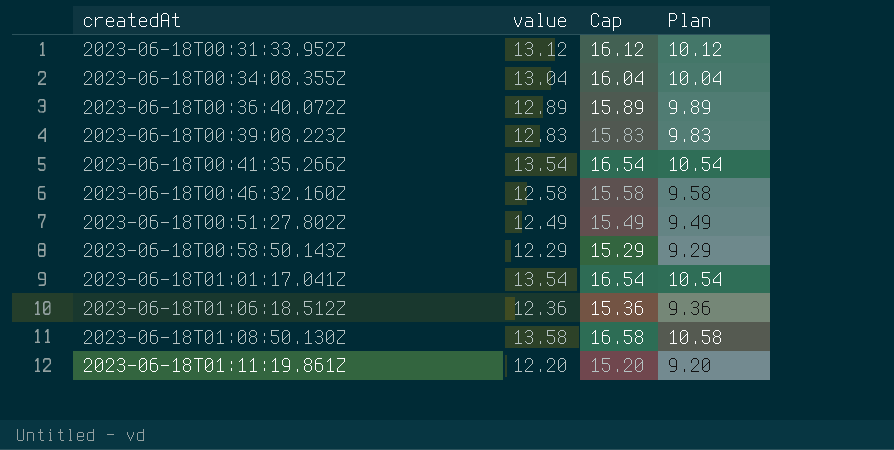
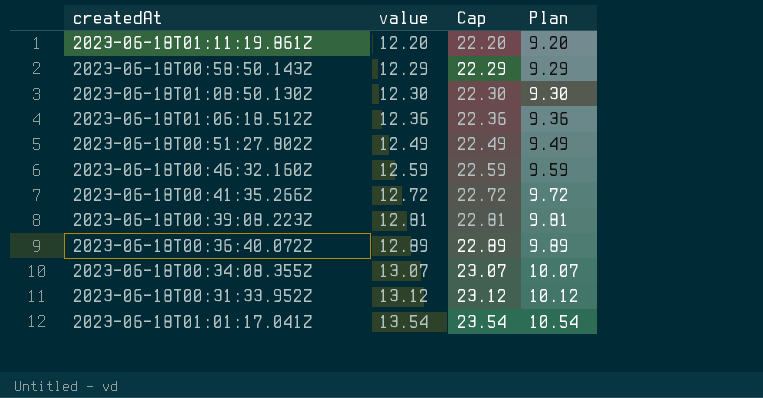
row order: createdAt ascending -> value ascending
column Cap | formula: [value] + 3 -> [value] + 10
2023-06-18T01:08:50.130Z | value: 13.58 -> 12.30
2023-06-18T01:08:50.130Z | Plan: 10.58 -> 9.30
2023-06-18T00:46:32.160Z | value: 12.58 -> 12.59
2023-06-18T00:46:32.160Z | Plan: 9.58 -> 9.59
2023-06-18T00:41:35.266Z | value: 13.54 -> 12.72
2023-06-18T00:41:35.266Z | Plan: 10.54 -> 9.72
2023-06-18T00:39:08.223Z | value: 12.83 -> 12.81
2023-06-18T00:39:08.223Z | Plan: 9.83 -> 9.81
2023-06-18T00:34:08.355Z | value: 13.04 -> 13.07
2023-06-18T00:34:08.355Z | Plan: 10.04 -> 10.07

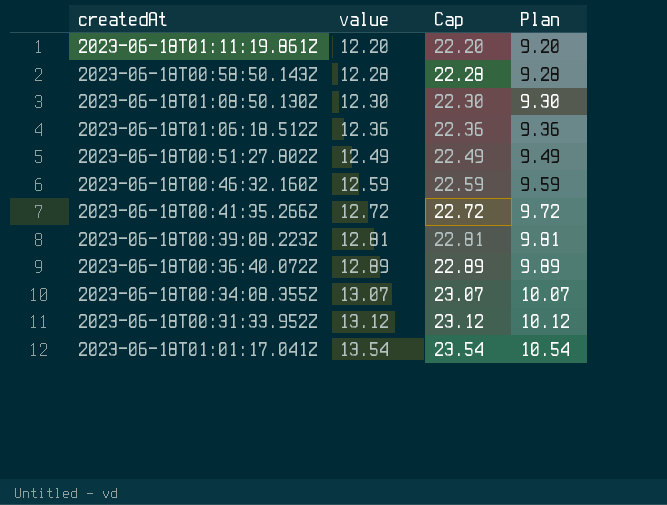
2023-06-18T00:58:50.143Z | value: 12.29 -> 12.28
2023-06-18T00:58:50.143Z | Cap: 22.29 -> 22.28
2023-06-18T00:58:50.143Z | Plan: 9.29 -> 9.28

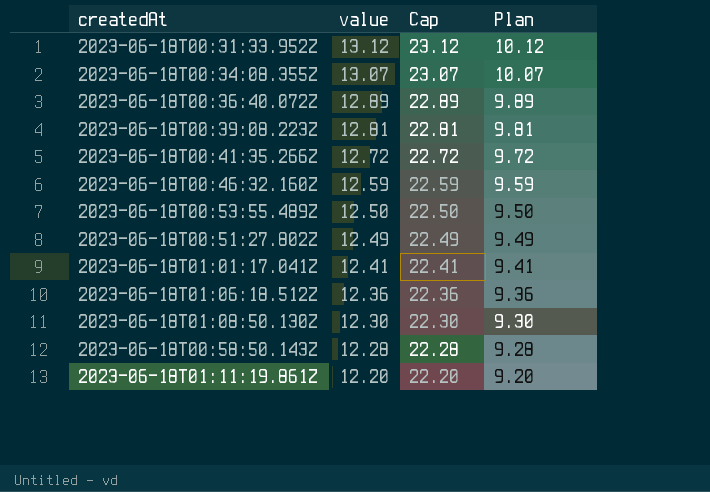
row order: value ascending -> value descending
row 2023-06-18T00:53:55.489Z: none -> 12.50 | 22.50 | 9.50
2023-06-18T01:01:17.041Z | value: 13.54 -> 12.41
2023-06-18T01:01:17.041Z | Cap: 23.54 -> 22.41
2023-06-18T01:01:17.041Z | Plan: 10.54 -> 9.41

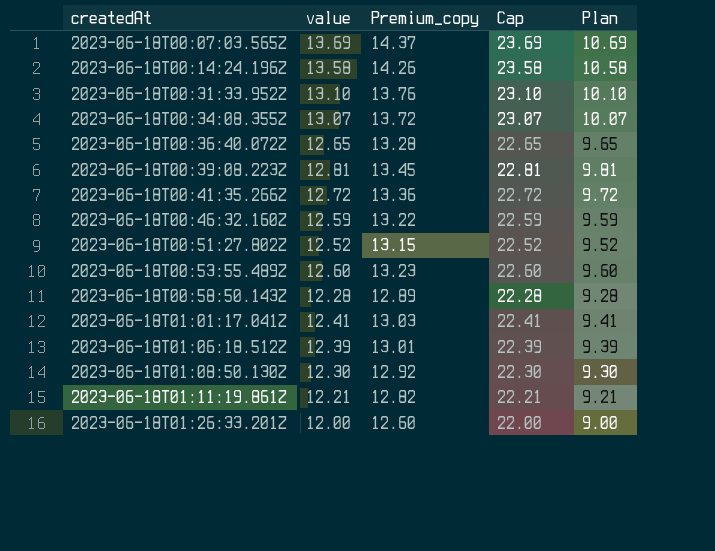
row order: value descending -> createdAt ascending
column Premium_copy | formula: none -> [value] * 1.05
row 2023-06-18T00:07:03.565Z: none -> 13.69 | 14.37 | 23.69 | 10.69
row 2023-06-18T00:14:24.196Z: none -> 13.58 | 14.26 | 23.58 | 10.58
2023-06-18T00:31:33.952Z | value: 13.12 -> 13.10
2023-06-18T00:31:33.952Z | Cap: 23.12 -> 23.10
2023-06-18T00:31:33.952Z | Plan: 10.12 -> 10.10
2023-06-18T00:36:40.072Z | value: 12.89 -> 12.65
2023-06-18T00:36:40.072Z | Cap: 22.89 -> 22.65
2023-06-18T00:36:40.072Z | Plan: 9.89 -> 9.65
2023-06-18T00:51:27.802Z | value: 12.49 -> 12.52
2023-06-18T00:51:27.802Z | Cap: 22.49 -> 22.52
2023-06-18T00:51:27.802Z | Plan: 9.49 -> 9.52
2023-06-18T00:53:55.489Z | value: 12.50 -> 12.60
2023-06-18T00:53:55.489Z | Cap: 22.50 -> 22.60
2023-06-18T00:53:55.489Z | Plan: 9.50 -> 9.60
2023-06-18T01:06:18.512Z | value: 12.36 -> 12.39
2023-06-18T01:06:18.512Z | Cap: 22.36 -> 22.39
2023-06-18T01:06:18.512Z | Plan: 9.36 -> 9.39
2023-06-18T01:11:19.861Z | value: 12.20 -> 12.21
2023-06-18T01:11:19.861Z | Cap: 22.20 -> 22.21
2023-06-18T01:11:19.861Z | Plan: 9.20 -> 9.21
row 2023-06-18T01:26:33.201Z: none -> 12.00 | 12.60 | 22.00 | 9.00

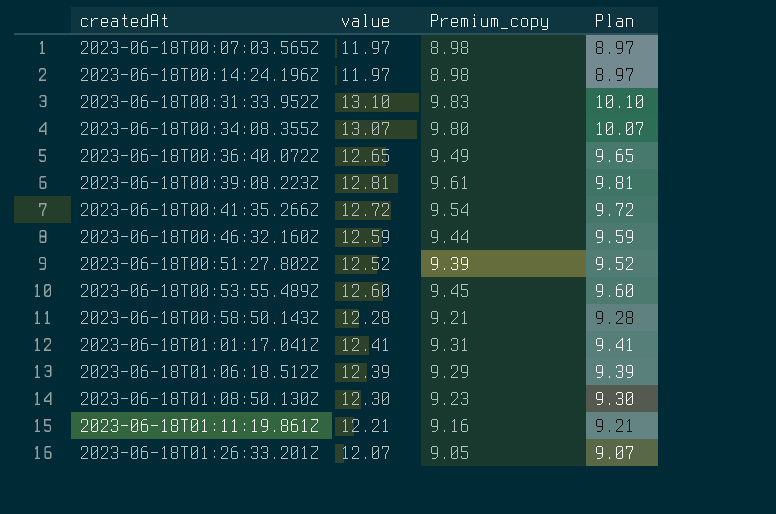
column Cap | formula: [value] + 10 -> none
column Premium_copy | formula: [value] * 1.05 -> [value] * 0.75
2023-06-18T00:07:03.565Z | value: 13.69 -> 11.97
2023-06-18T00:07:03.565Z | Plan: 10.69 -> 8.97
2023-06-18T00:14:24.196Z | value: 13.58 -> 11.97
2023-06-18T00:14:24.196Z | Plan: 10.58 -> 8.97
2023-06-18T01:26:33.201Z | value: 12.00 -> 12.07
2023-06-18T01:26:33.201Z | Plan: 9.00 -> 9.07

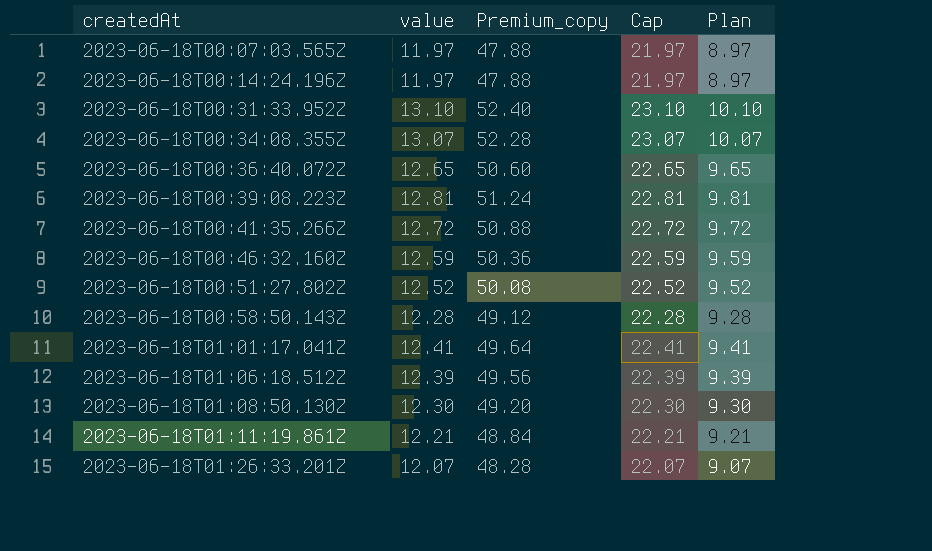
column Premium_copy | formula: [value] * 0.75 -> [value] * 4
column Cap | formula: none -> [value] + 10
row 2023-06-18T00:53:55.489Z: 12.60 | 9.45 | 9.60 -> none

